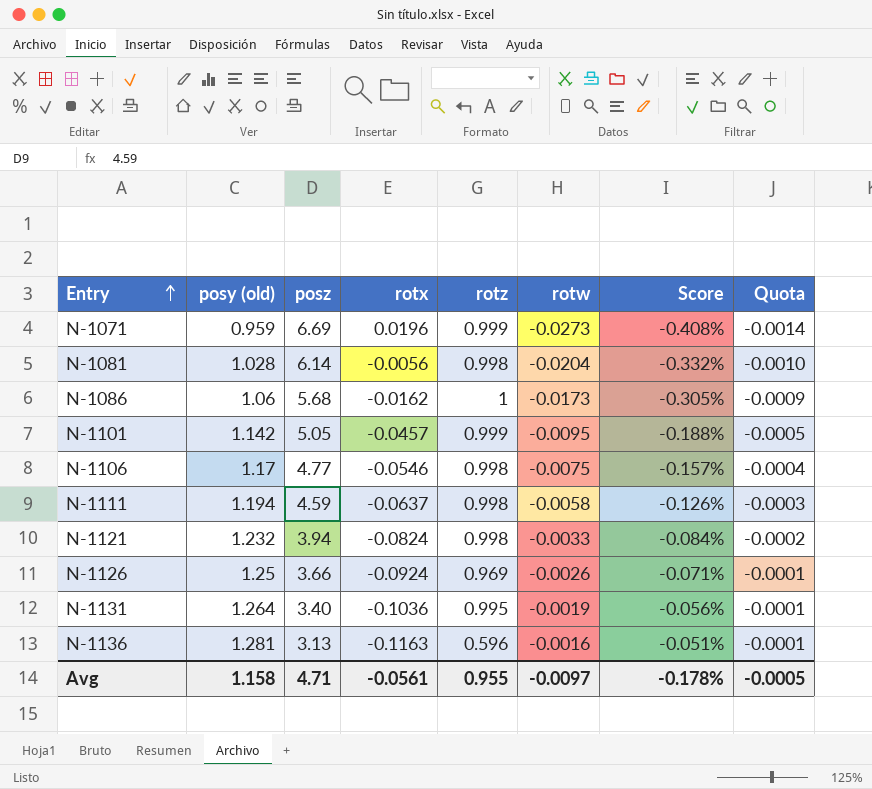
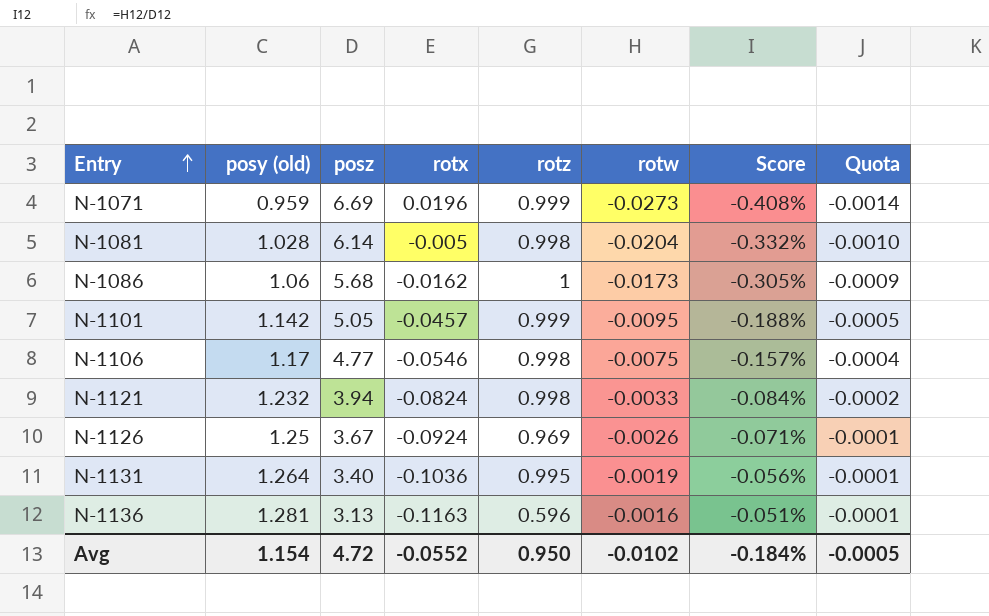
row N-1111: 1.194 | 4.59 | -0.0637 | 0.998 | -0.0058 | -0.126% | -0.0003 -> none
N-1081 | rotx: -0.0056 -> -0.005
N-1126 | posz: 3.66 -> 3.67
Avg | posy (old): 1.158 -> 1.154
Avg | posz: 4.71 -> 4.72
Avg | rotx: -0.0561 -> -0.0552
Avg | rotz: 0.955 -> 0.950
Avg | rotw: -0.0097 -> -0.0102
Avg | Score: -0.178% -> -0.184%

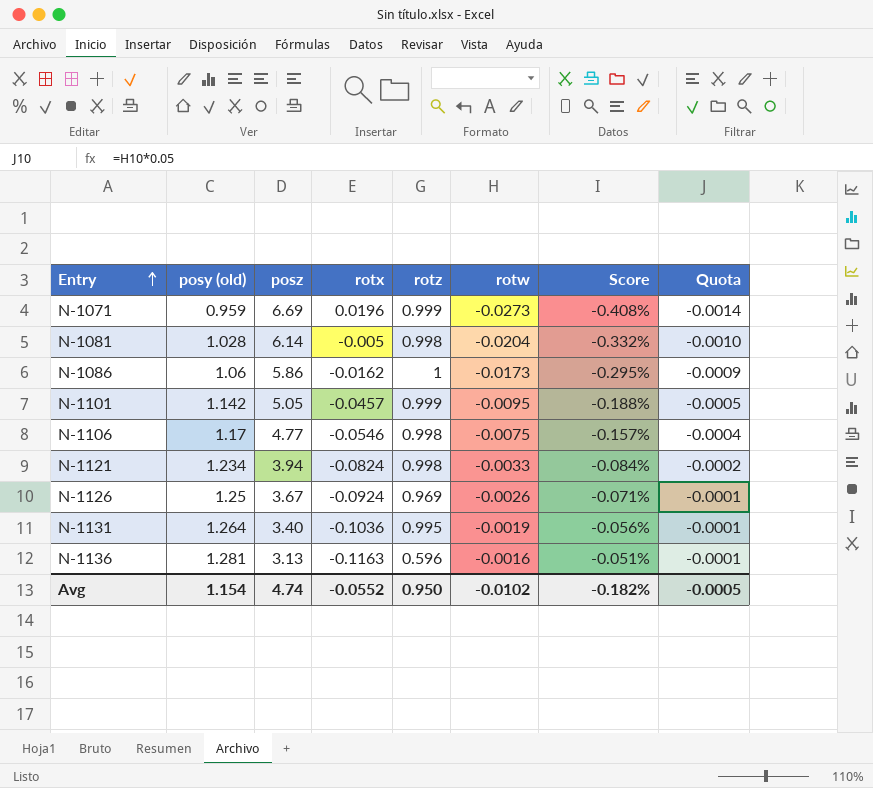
N-1086 | posz: 5.68 -> 5.86
N-1086 | Score: -0.305% -> -0.295%
N-1121 | posy (old): 1.232 -> 1.234
Avg | posz: 4.72 -> 4.74
Avg | Score: -0.184% -> -0.182%

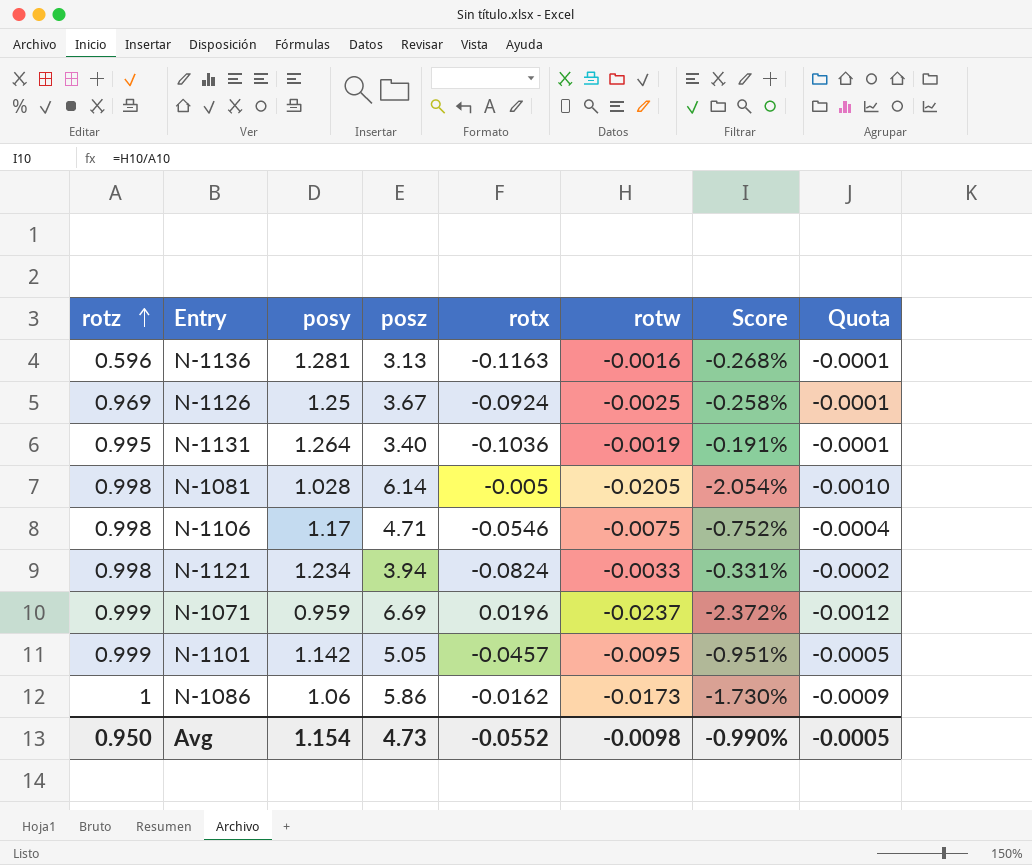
row order: Entry ascending -> rotz ascending
column rotz | position: 5 -> 1
column name: posy (old) -> posy
column Score | formula: [rotw] / [posz] -> [rotw] / [rotz]
N-1126 | rotw: -0.0026 -> -0.0025
N-1081 | rotw: -0.0204 -> -0.0205
N-1106 | posz: 4.77 -> 4.71
N-1071 | rotw: -0.0273 -> -0.0237
N-1071 | Quota: -0.0014 -> -0.0012
Avg | posz: 4.74 -> 4.73
Avg | rotw: -0.0102 -> -0.0098
Avg | Score: -0.182% -> -0.990%

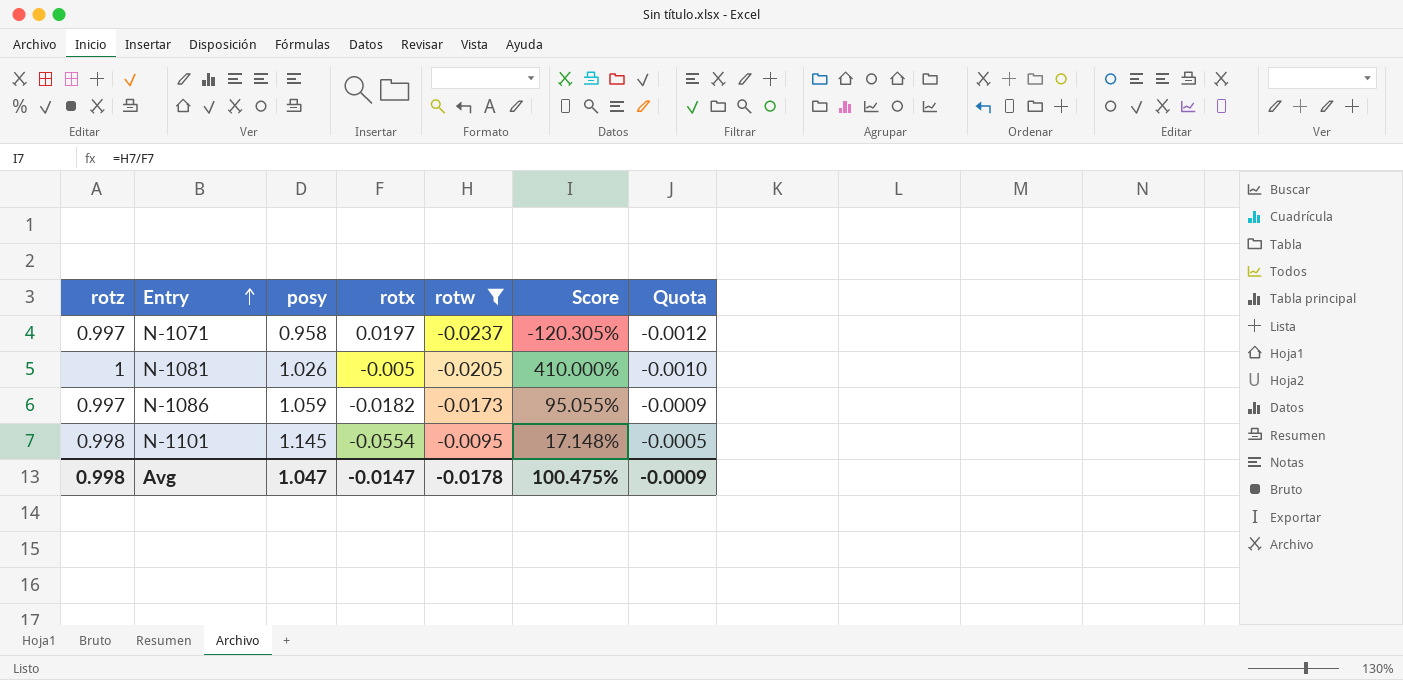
filter: none -> rotw <= -0.0095
row order: rotz ascending -> Entry ascending
column posz | position: 4 -> none
column Score | formula: [rotw] / [rotz] -> [rotw] / [rotx]
N-1071 | rotz: 0.999 -> 0.997
N-1071 | posy: 0.959 -> 0.958
N-1071 | rotx: 0.0196 -> 0.0197
N-1081 | rotz: 0.998 -> 1
N-1081 | posy: 1.028 -> 1.026
N-1086 | rotz: 1 -> 0.997
N-1086 | posy: 1.06 -> 1.059
N-1086 | rotx: -0.0162 -> -0.0182
N-1101 | rotz: 0.999 -> 0.998
N-1101 | posy: 1.142 -> 1.145
N-1101 | rotx: -0.0457 -> -0.0554
Avg | rotz: 0.950 -> 0.998
Avg | posy: 1.154 -> 1.047
Avg | rotx: -0.0552 -> -0.0147
Avg | rotw: -0.0098 -> -0.0178
Avg | Score: -0.990% -> 100.475%
Avg | Quota: -0.0005 -> -0.0009

